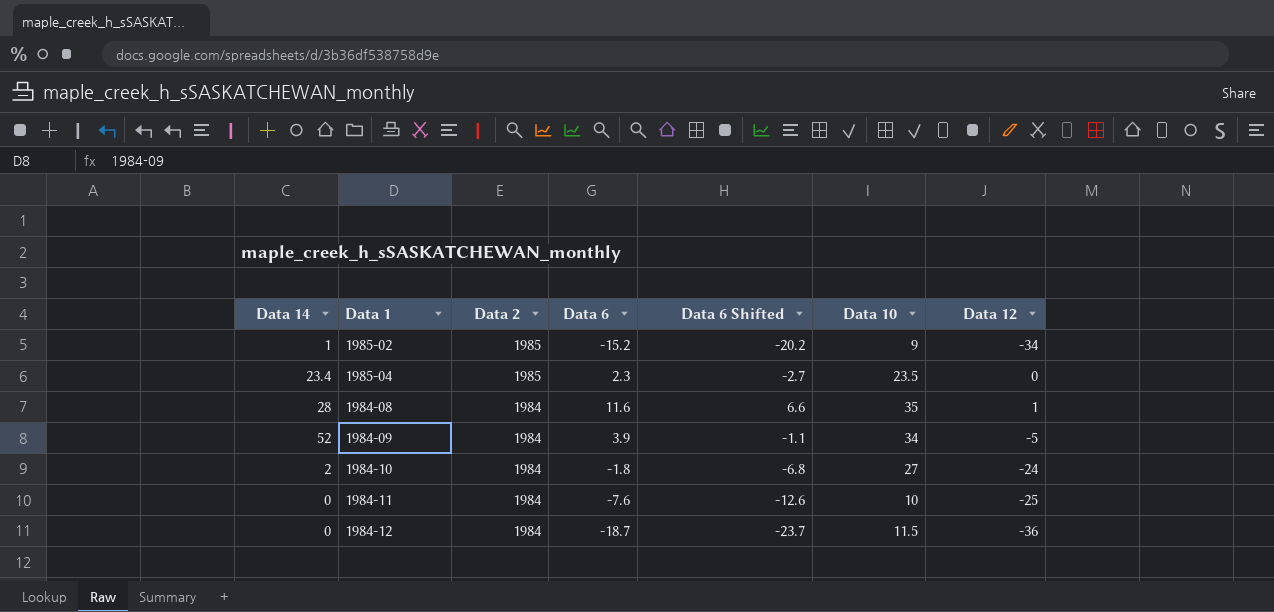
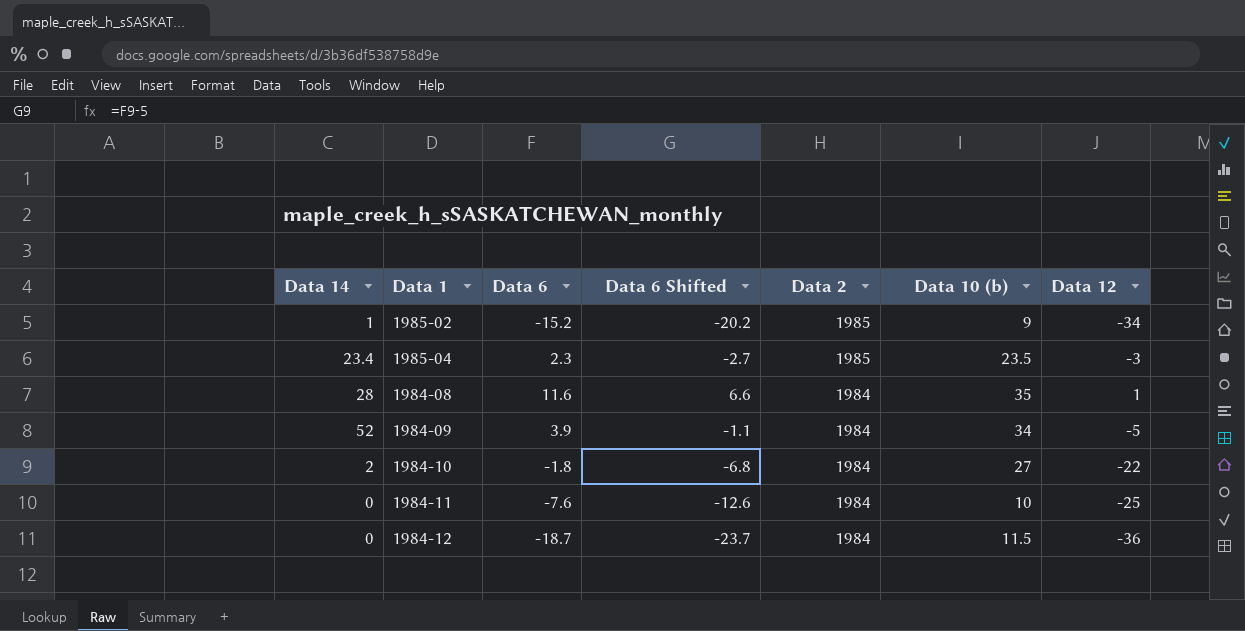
column Data 2 | position: 3 -> 5
column name: Data 10 -> Data 10 (b)
1985-04 | Data 12: 0 -> -3
1984-10 | Data 12: -24 -> -22

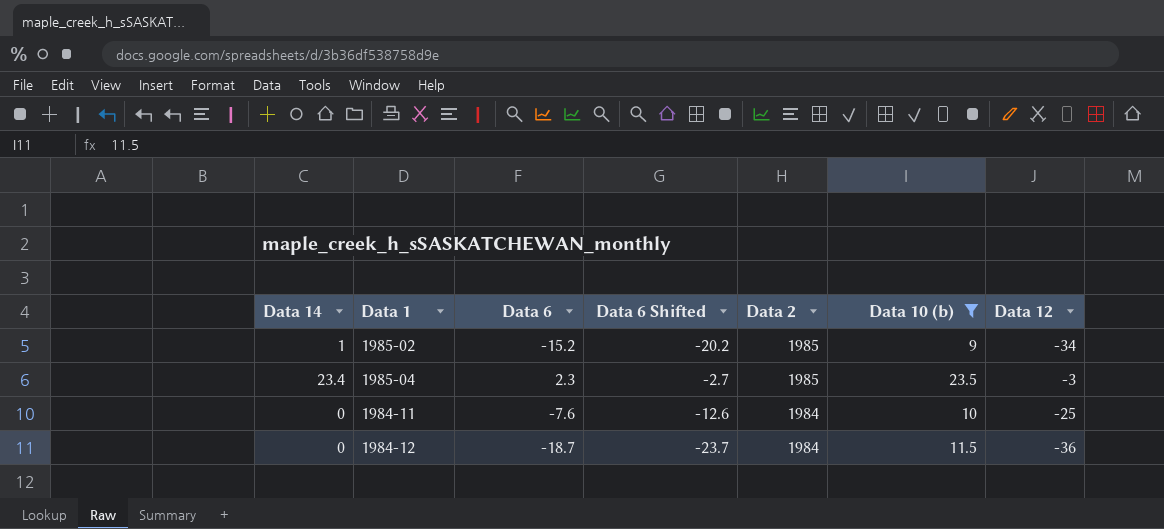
filter: none -> Data 10 (b) <= 23.5

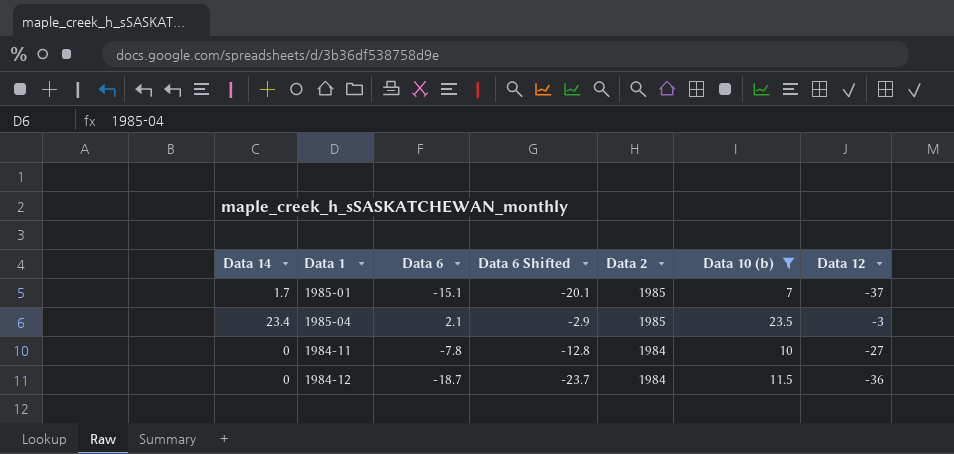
row 1985-02: 1 | -15.2 | -20.2 | 1985 | 9 | -34 -> none
row 1985-01: none -> 1.7 | -15.1 | -20.1 | 1985 | 7 | -37
1985-04 | Data 6: 2.3 -> 2.1
1985-04 | Data 6 Shifted: -2.7 -> -2.9
1984-11 | Data 6: -7.6 -> -7.8
1984-11 | Data 6 Shifted: -12.6 -> -12.8
1984-11 | Data 12: -25 -> -27

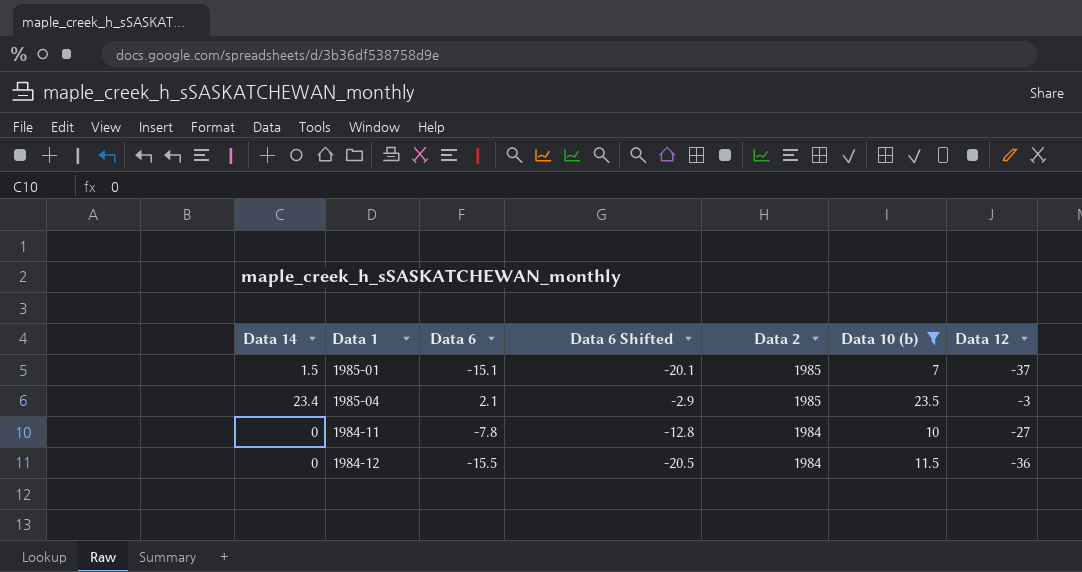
1985-01 | Data 14: 1.7 -> 1.5
1984-12 | Data 6: -18.7 -> -15.5
1984-12 | Data 6 Shifted: -23.7 -> -20.5

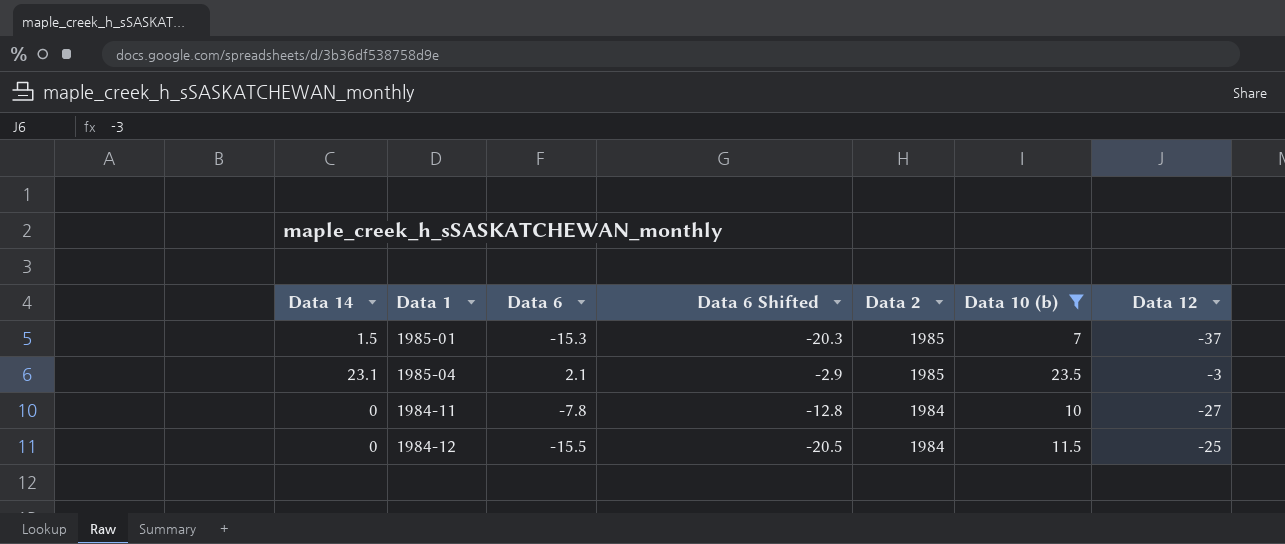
1985-01 | Data 6: -15.1 -> -15.3
1985-01 | Data 6 Shifted: -20.1 -> -20.3
1985-04 | Data 14: 23.4 -> 23.1
1984-12 | Data 12: -36 -> -25

